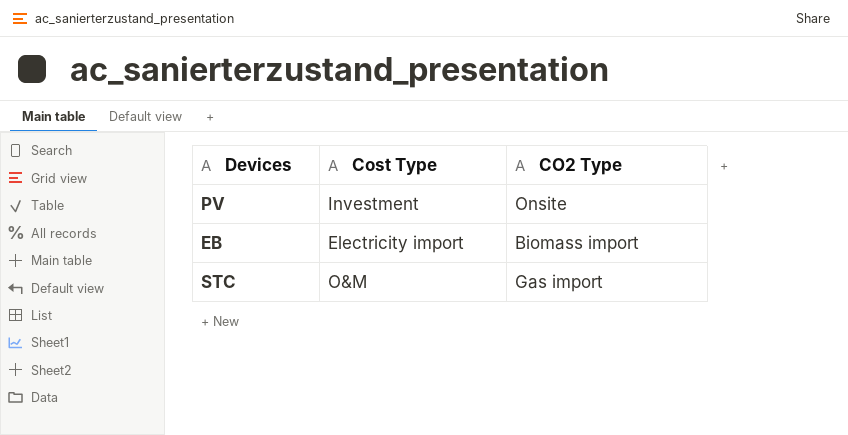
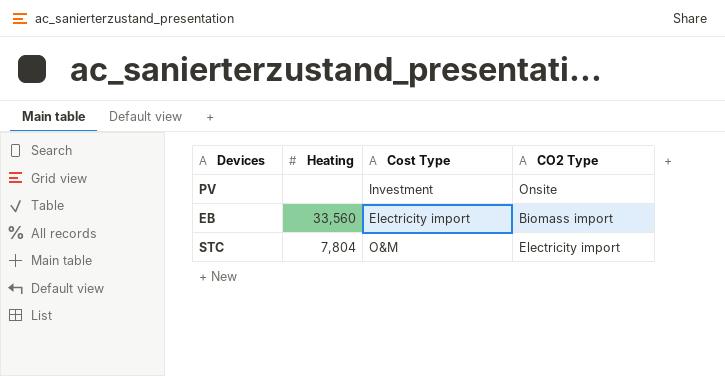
column Heating | position: none -> 2
STC | CO2 Type: Gas import -> Electricity import

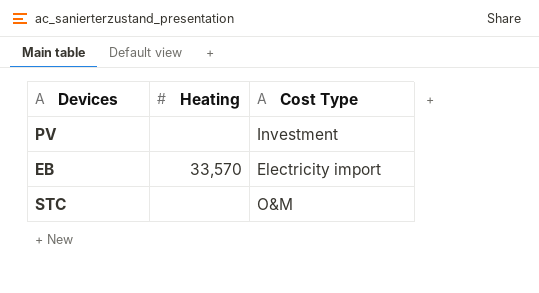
column CO2 Type | position: 4 -> none
EB | Heating: 33,560 -> 33,570
STC | Heating: 7,804 -> none

